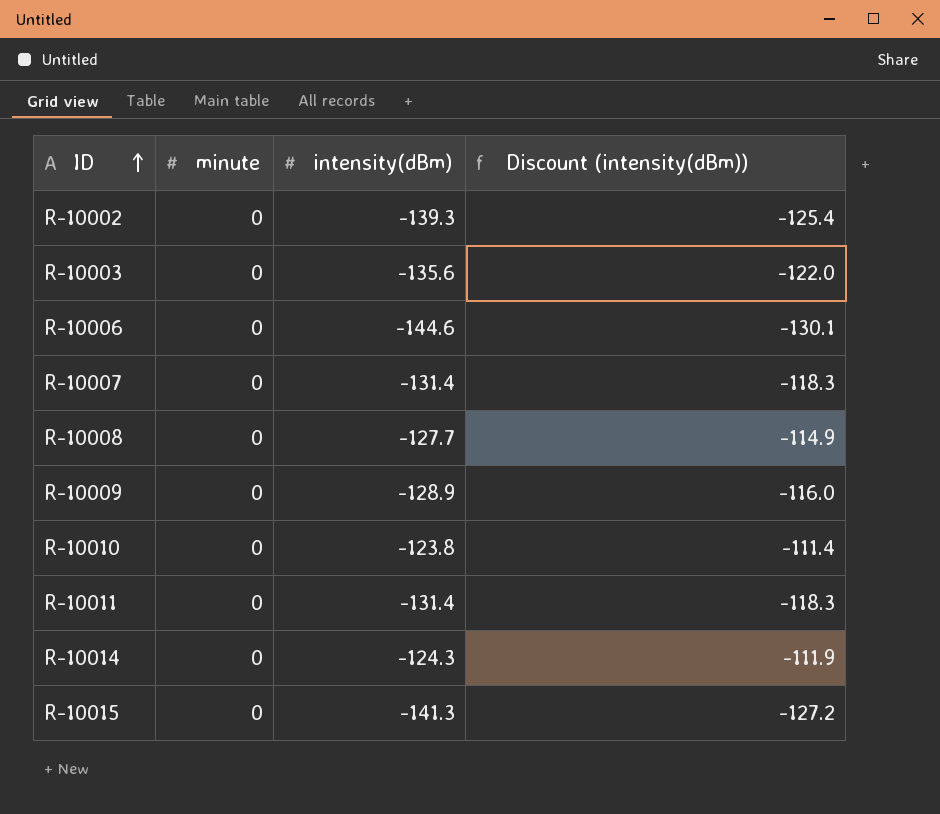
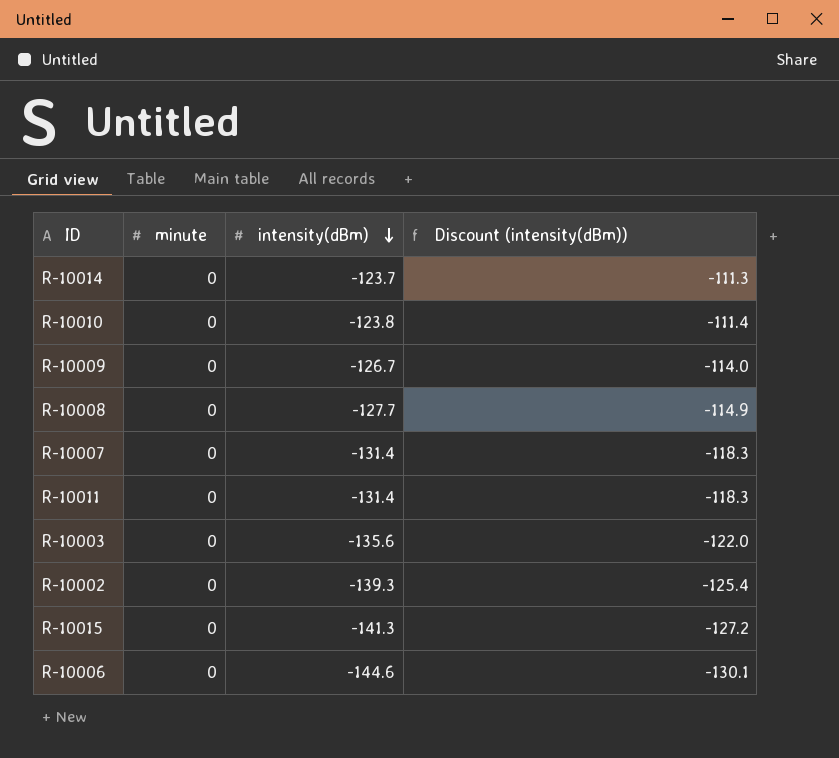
row order: ID ascending -> intensity(dBm) descending
R-10014 | intensity(dBm): -124.3 -> -123.7
R-10014 | Discount (intensity(dBm)): -111.9 -> -111.3
R-10009 | intensity(dBm): -128.9 -> -126.7
R-10009 | Discount (intensity(dBm)): -116.0 -> -114.0

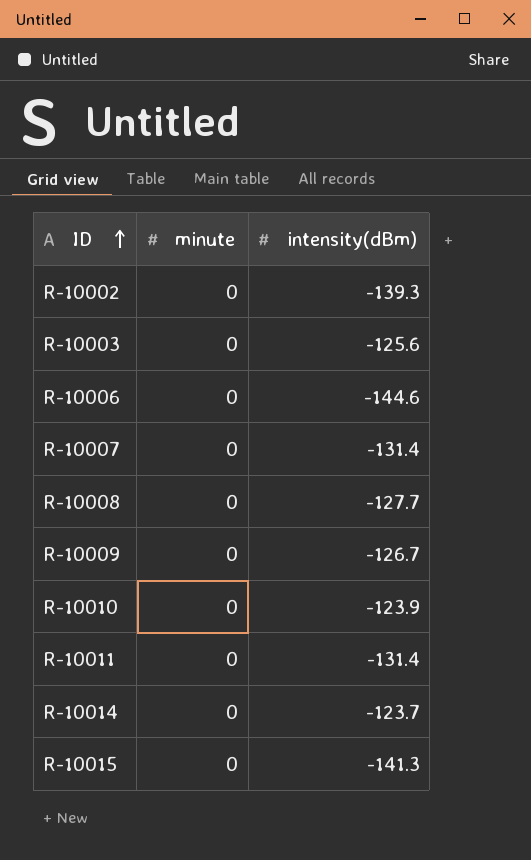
row order: intensity(dBm) descending -> ID ascending
column Discount (intensity(dBm)) | formula: [intensity(dBm)] * 0.9 -> none
R-10003 | intensity(dBm): -135.6 -> -125.6
R-10010 | intensity(dBm): -123.8 -> -123.9

